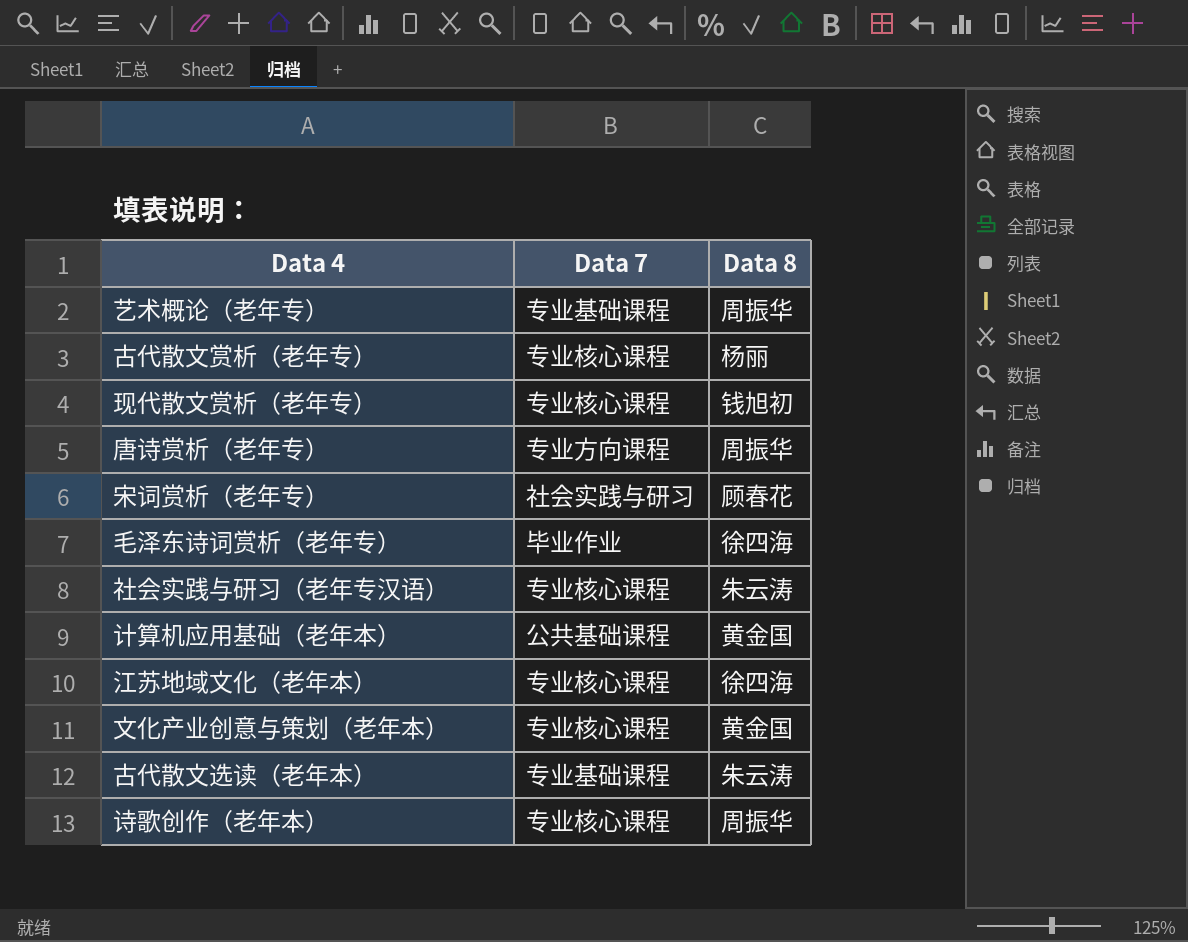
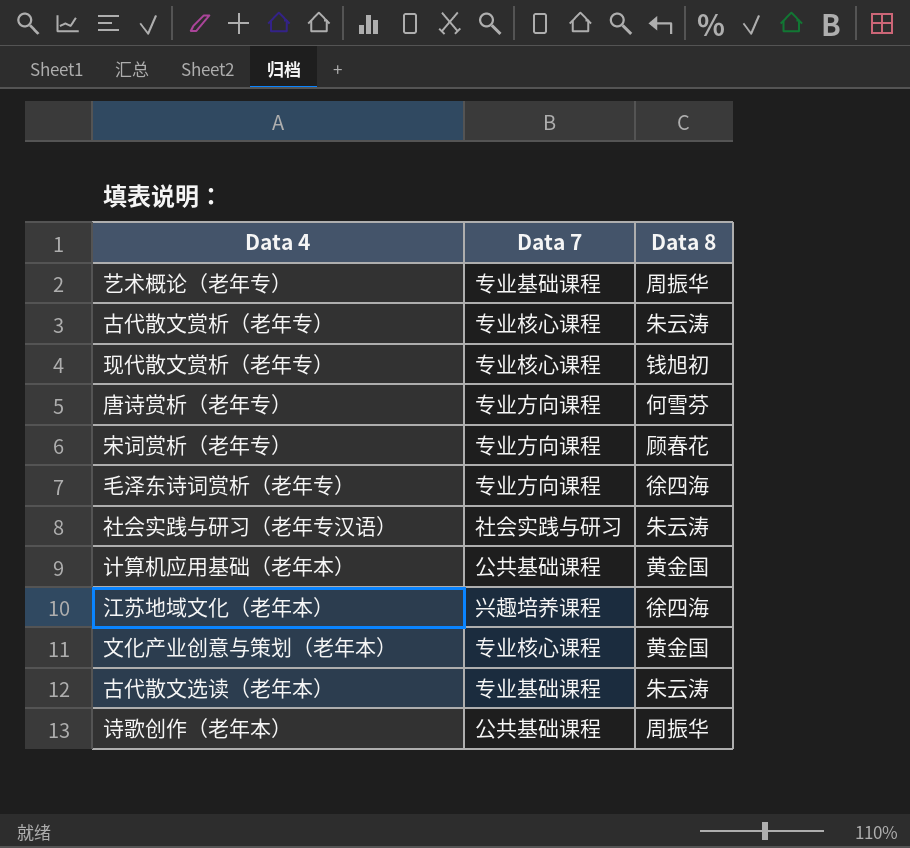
古代散文赏析（老年专） | Data 8: 杨丽 -> 朱云涛
唐诗赏析（老年专） | Data 8: 周振华 -> 何雪芬
宋词赏析（老年专） | Data 7: 社会实践与研习 -> 专业方向课程
毛泽东诗词赏析（老年专） | Data 7: 毕业作业 -> 专业方向课程
社会实践与研习（老年专汉语） | Data 7: 专业核心课程 -> 社会实践与研习
江苏地域文化（老年本） | Data 7: 专业核心课程 -> 兴趣培养课程
诗歌创作（老年本） | Data 7: 专业核心课程 -> 公共基础课程

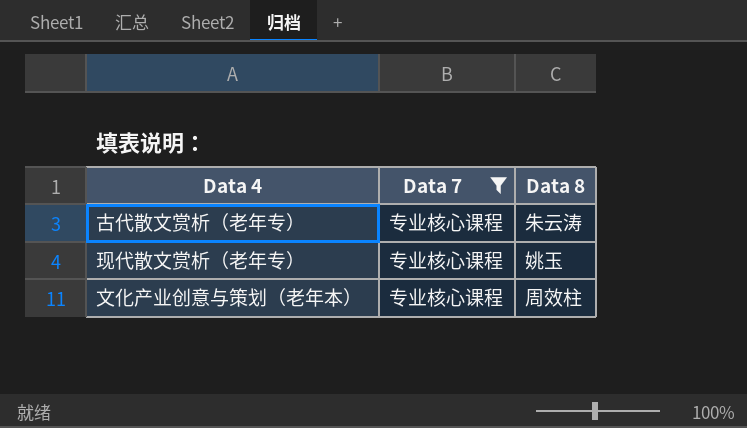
filter: none -> Data 7 = 专业核心课程
现代散文赏析（老年专） | Data 8: 钱旭初 -> 姚玉
文化产业创意与策划（老年本） | Data 8: 黄金国 -> 周效柱

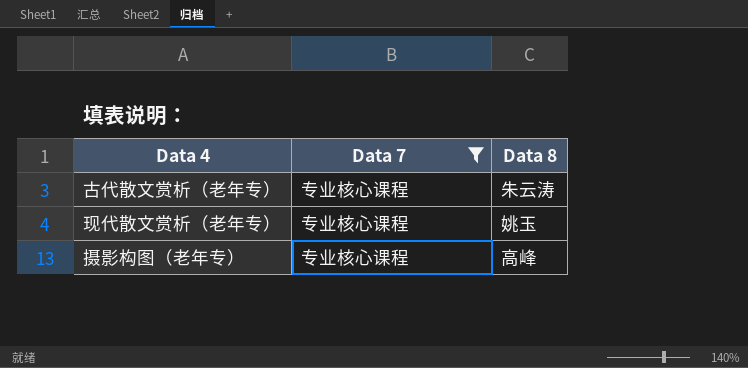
row 文化产业创意与策划（老年本）: 专业核心课程 | 周效柱 -> none
row 摄影构图（老年专）: none -> 专业核心课程 | 高峰

